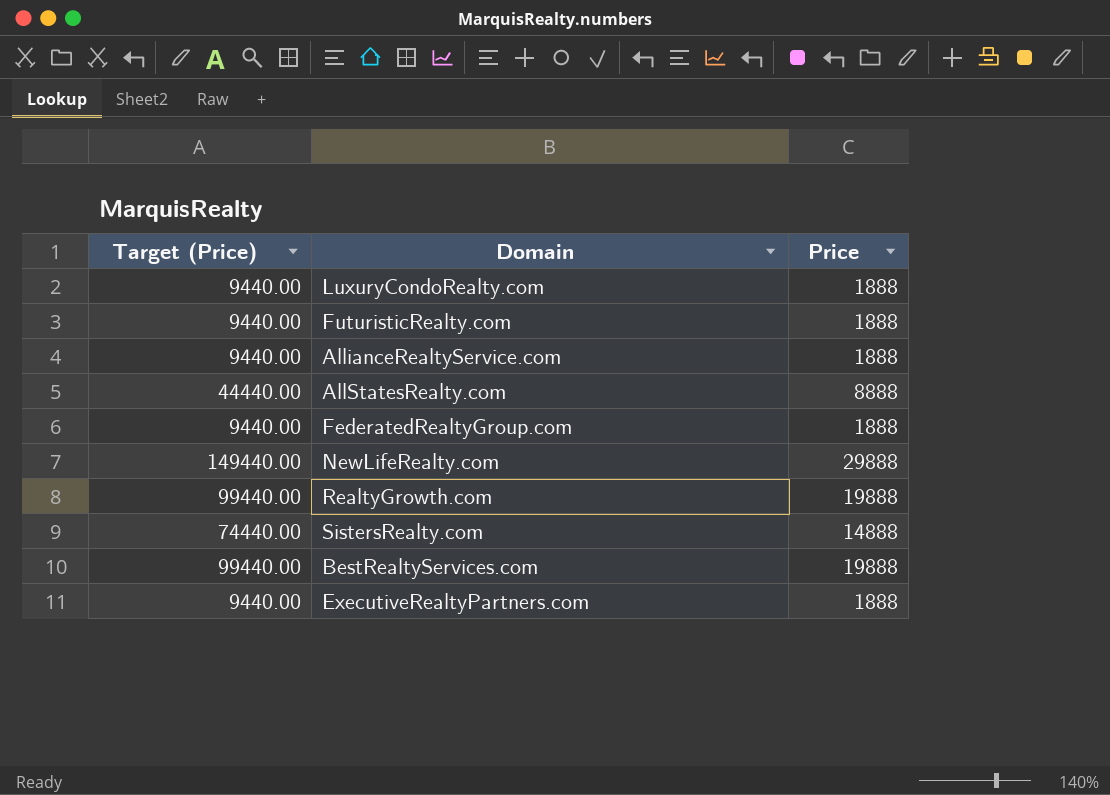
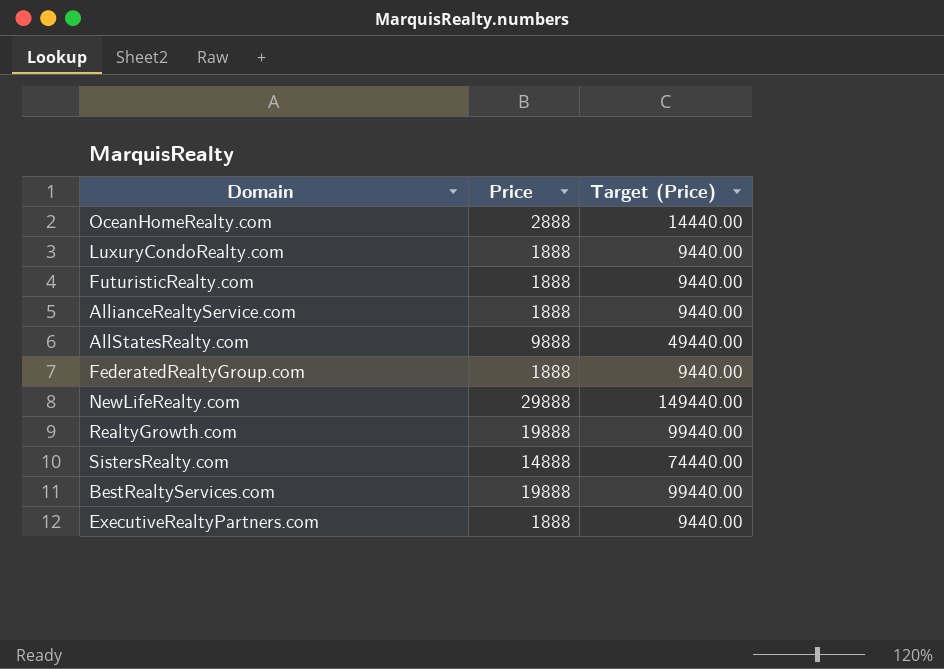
column Target (Price) | position: 1 -> 3
row OceanHomeRealty.com: none -> 2888 | 14440.00
AllStatesRealty.com | Price: 8888 -> 9888
AllStatesRealty.com | Target (Price): 44440.00 -> 49440.00

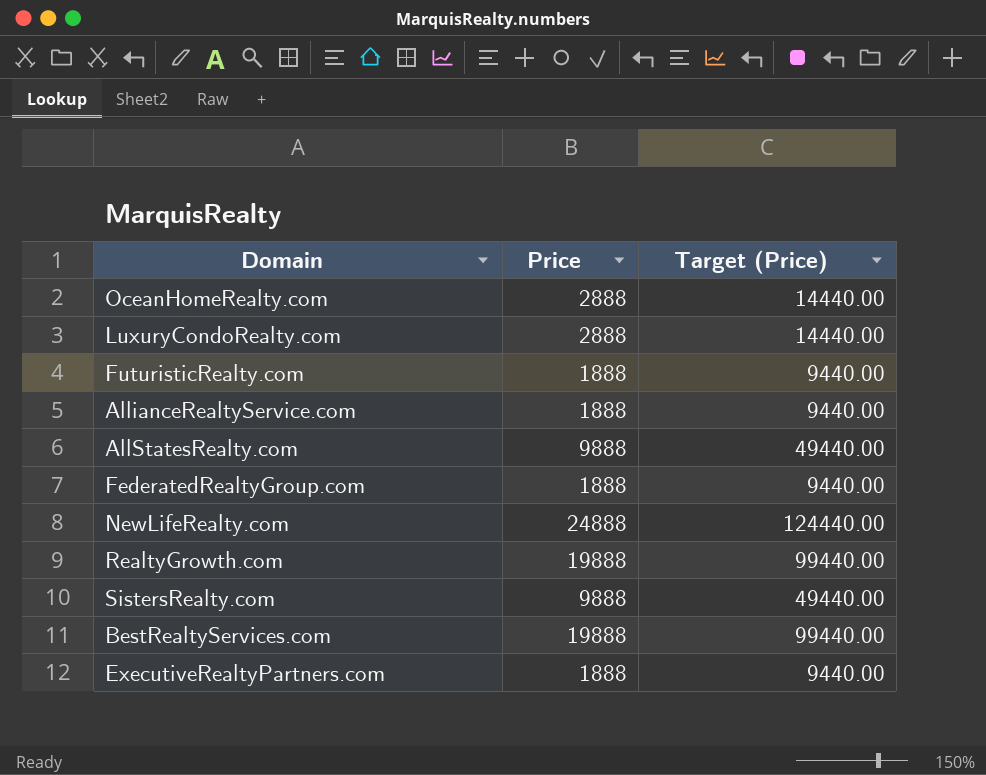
LuxuryCondoRealty.com | Price: 1888 -> 2888
LuxuryCondoRealty.com | Target (Price): 9440.00 -> 14440.00
NewLifeRealty.com | Price: 29888 -> 24888
NewLifeRealty.com | Target (Price): 149440.00 -> 124440.00
SistersRealty.com | Price: 14888 -> 9888
SistersRealty.com | Target (Price): 74440.00 -> 49440.00

